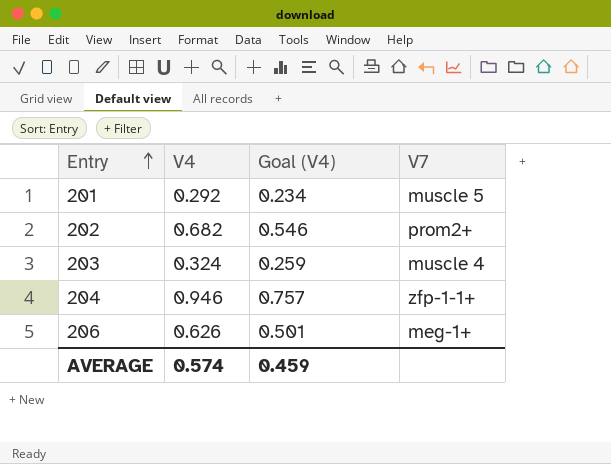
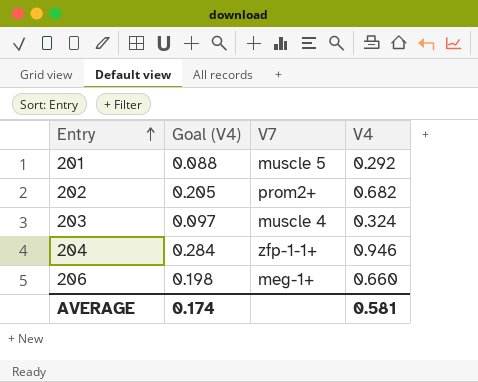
column Goal (V4) | formula: [V4] * 0.8 -> [V4] * 0.3
column V4 | position: 2 -> 4
206 | V4: 0.626 -> 0.660
AVERAGE | Goal (V4): 0.459 -> 0.174
AVERAGE | V4: 0.574 -> 0.581

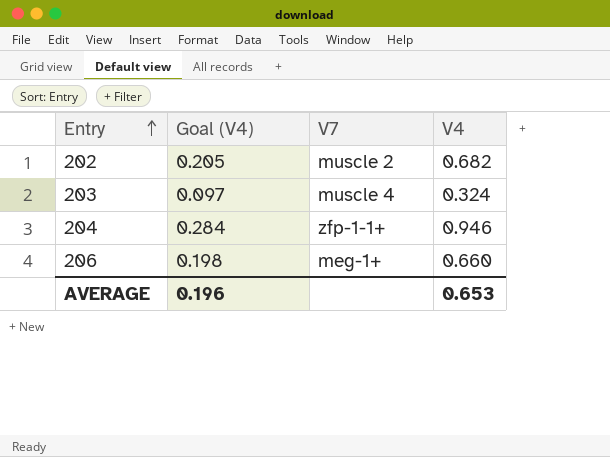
row 201: 0.088 | muscle 5 | 0.292 -> none
202 | V7: prom2+ -> muscle 2
AVERAGE | Goal (V4): 0.174 -> 0.196
AVERAGE | V4: 0.581 -> 0.653

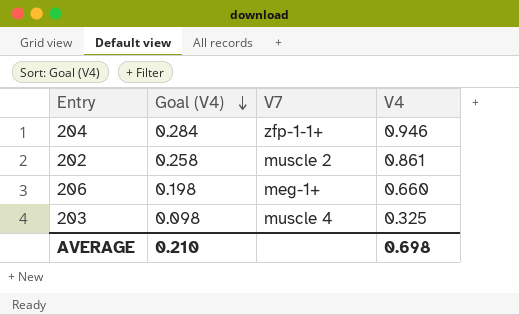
row order: Entry ascending -> Goal (V4) descending
202 | Goal (V4): 0.205 -> 0.258
202 | V4: 0.682 -> 0.861
203 | Goal (V4): 0.097 -> 0.098
203 | V4: 0.324 -> 0.325
AVERAGE | Goal (V4): 0.196 -> 0.210
AVERAGE | V4: 0.653 -> 0.698

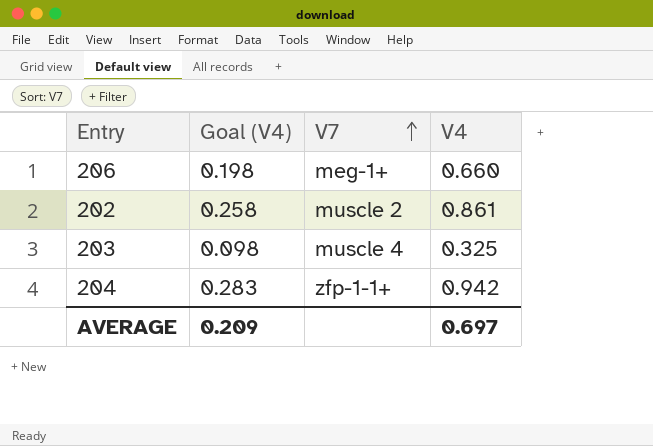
row order: Goal (V4) descending -> V7 ascending
204 | Goal (V4): 0.284 -> 0.283
204 | V4: 0.946 -> 0.942
AVERAGE | Goal (V4): 0.210 -> 0.209
AVERAGE | V4: 0.698 -> 0.697

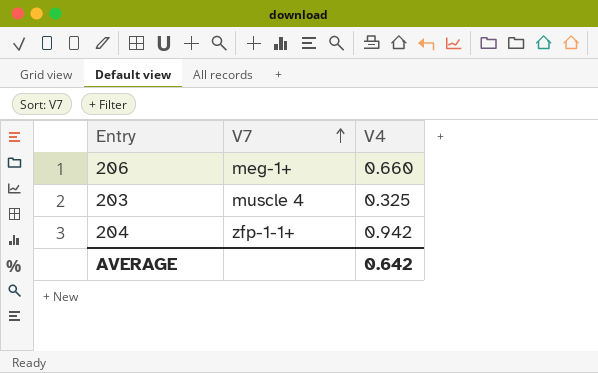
column Goal (V4) | formula: [V4] * 0.3 -> none
row 202: 0.258 | muscle 2 | 0.861 -> none
AVERAGE | V4: 0.697 -> 0.642

